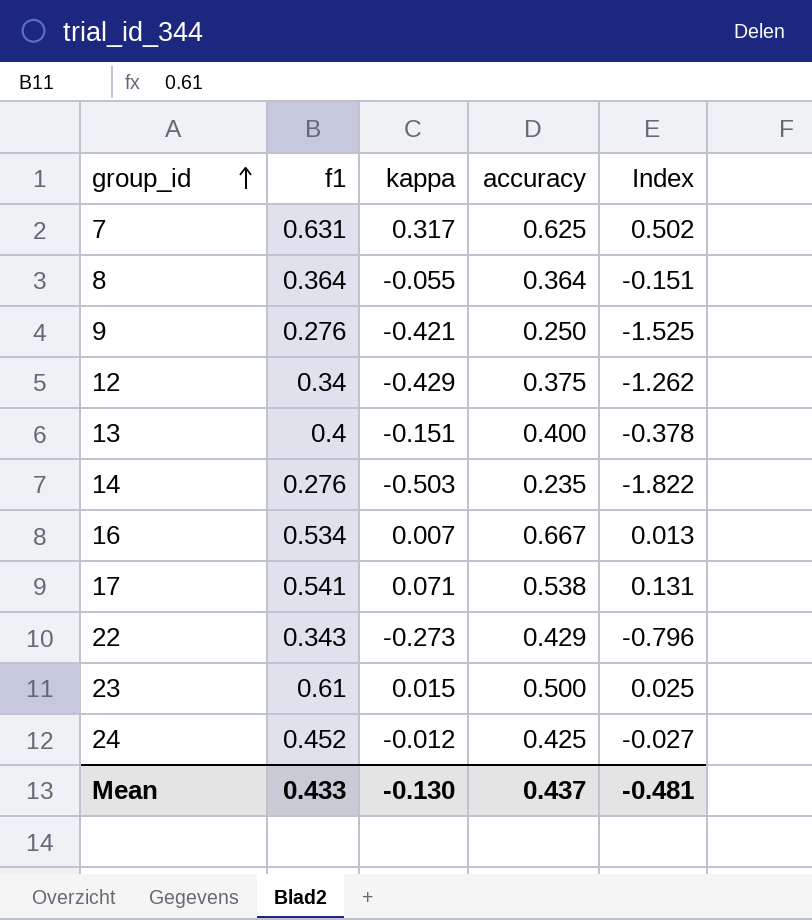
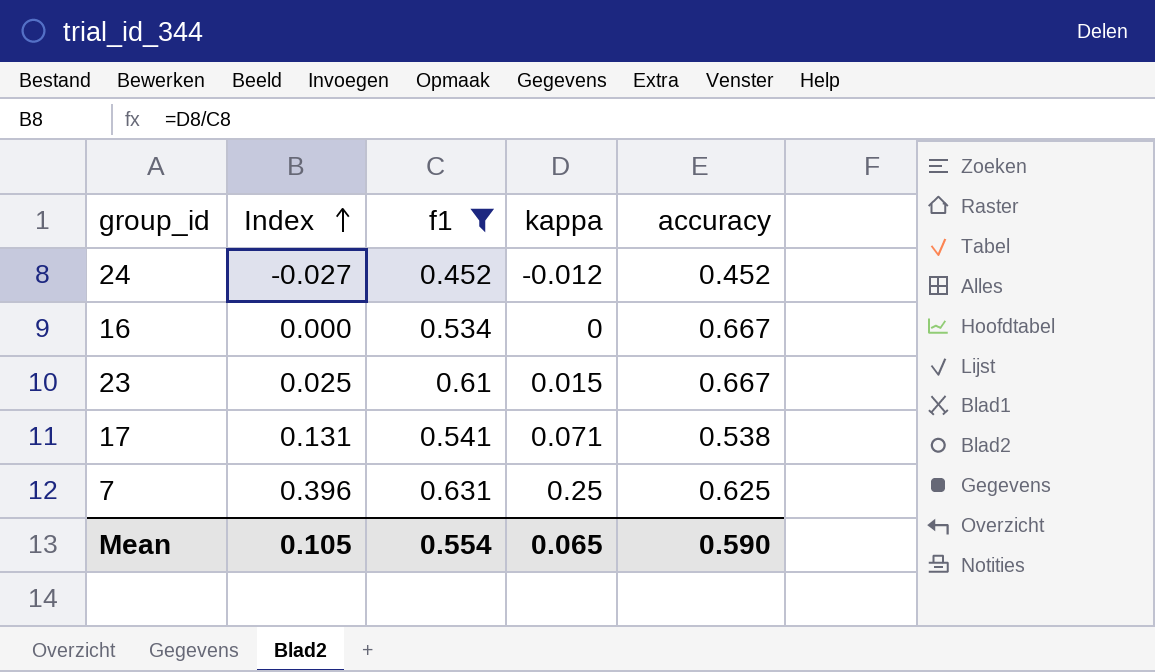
filter: none -> f1 >= 0.452
row order: group_id ascending -> Index ascending
column Index | position: 5 -> 2
24 | accuracy: 0.425 -> 0.452
16 | Index: 0.013 -> 0.000
16 | kappa: 0.007 -> 0
23 | accuracy: 0.500 -> 0.667
7 | Index: 0.502 -> 0.396
7 | kappa: 0.317 -> 0.25
Mean | Index: -0.481 -> 0.105
Mean | f1: 0.433 -> 0.554
Mean | kappa: -0.130 -> 0.065
Mean | accuracy: 0.437 -> 0.590

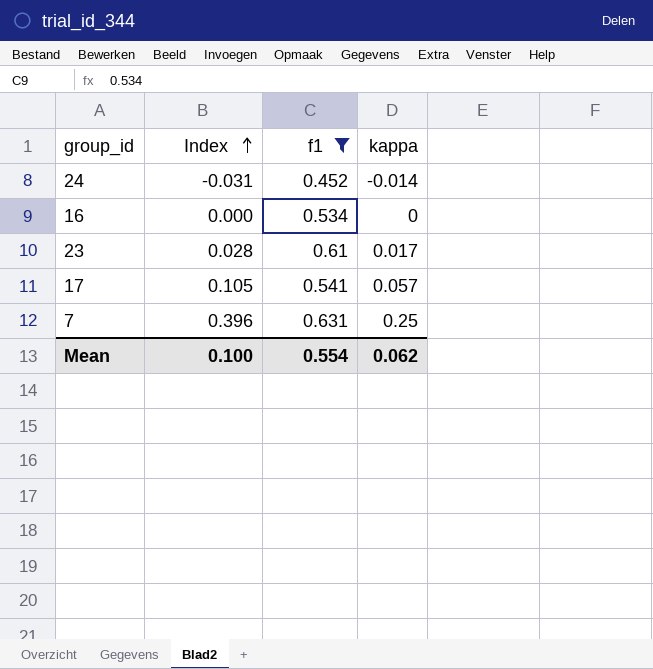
column accuracy | position: 5 -> none
24 | Index: -0.027 -> -0.031
24 | kappa: -0.012 -> -0.014
23 | Index: 0.025 -> 0.028
23 | kappa: 0.015 -> 0.017
17 | Index: 0.131 -> 0.105
17 | kappa: 0.071 -> 0.057
Mean | Index: 0.105 -> 0.100
Mean | kappa: 0.065 -> 0.062

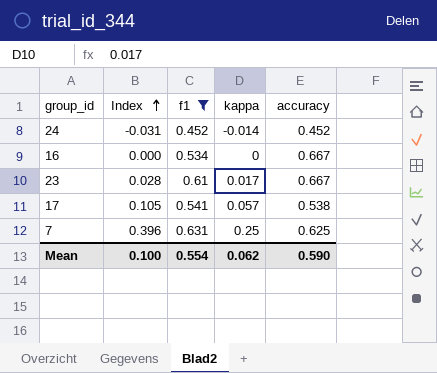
column accuracy | position: none -> 5

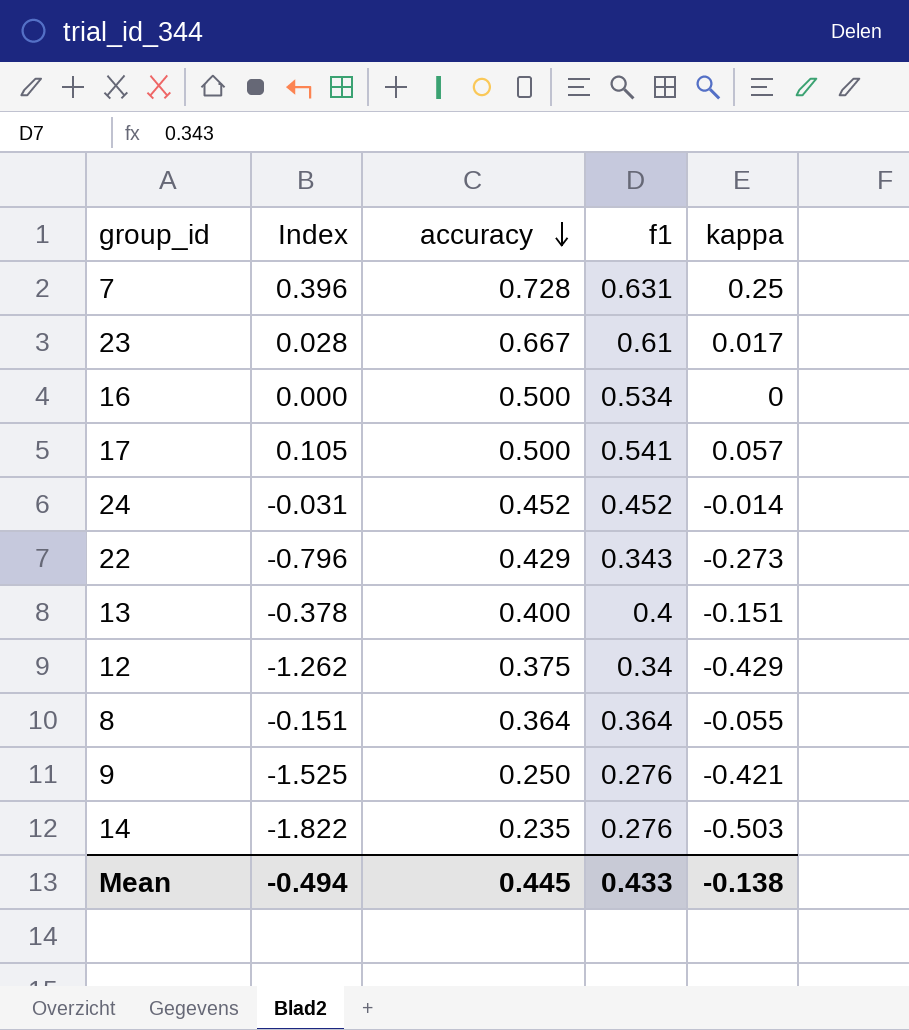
filter: f1 >= 0.452 -> none
row order: Index ascending -> accuracy descending
column accuracy | position: 5 -> 3
7 | accuracy: 0.625 -> 0.728
16 | accuracy: 0.667 -> 0.500
17 | accuracy: 0.538 -> 0.500
Mean | Index: 0.100 -> -0.494
Mean | accuracy: 0.590 -> 0.445
Mean | f1: 0.554 -> 0.433
Mean | kappa: 0.062 -> -0.138

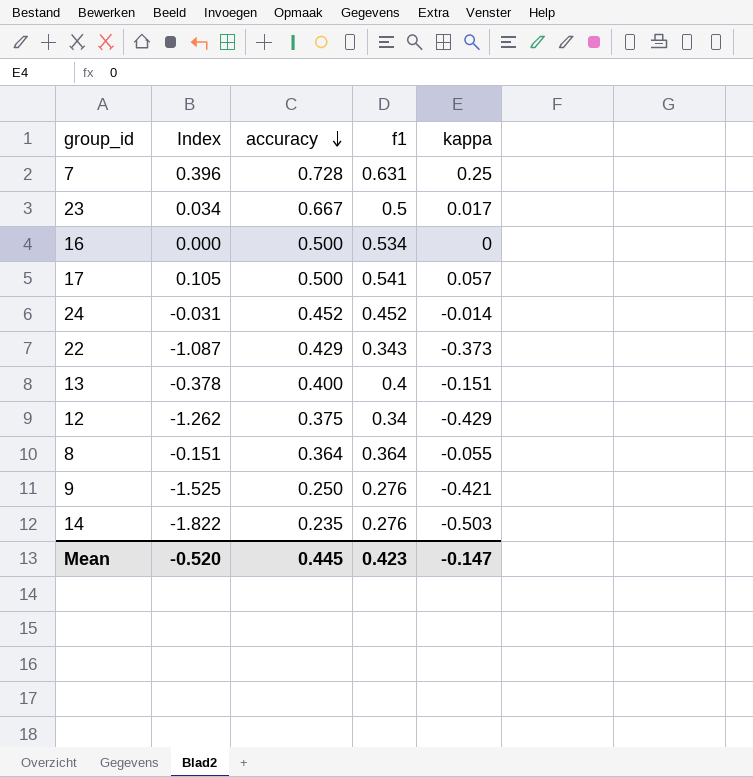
23 | Index: 0.028 -> 0.034
23 | f1: 0.61 -> 0.5
22 | Index: -0.796 -> -1.087
22 | kappa: -0.273 -> -0.373
Mean | Index: -0.494 -> -0.520
Mean | f1: 0.433 -> 0.423
Mean | kappa: -0.138 -> -0.147

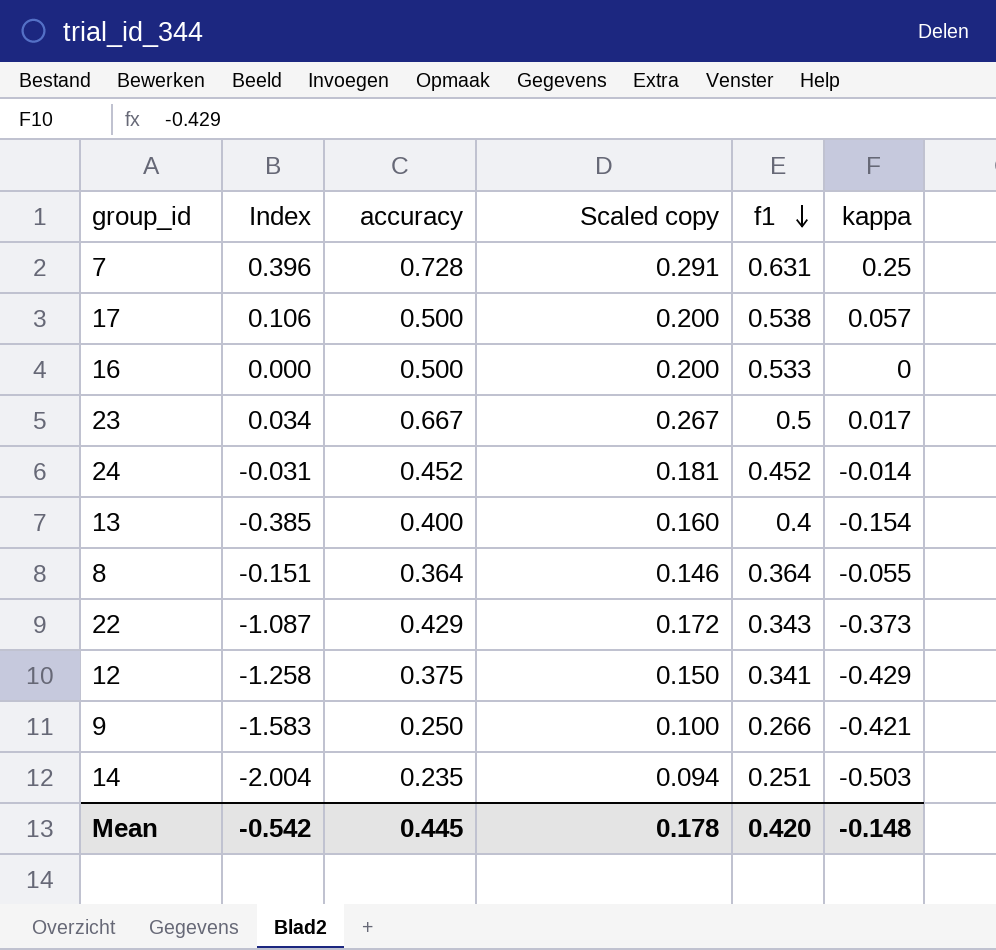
row order: accuracy descending -> f1 descending
column Scaled copy | formula: none -> [accuracy] * 0.4
17 | Index: 0.105 -> 0.106
17 | f1: 0.541 -> 0.538
16 | f1: 0.534 -> 0.533
13 | Index: -0.378 -> -0.385
13 | kappa: -0.151 -> -0.154
12 | Index: -1.262 -> -1.258
12 | f1: 0.34 -> 0.341
9 | Index: -1.525 -> -1.583
9 | f1: 0.276 -> 0.266
14 | Index: -1.822 -> -2.004
14 | f1: 0.276 -> 0.251
Mean | Index: -0.520 -> -0.542
Mean | f1: 0.423 -> 0.420
Mean | kappa: -0.147 -> -0.148

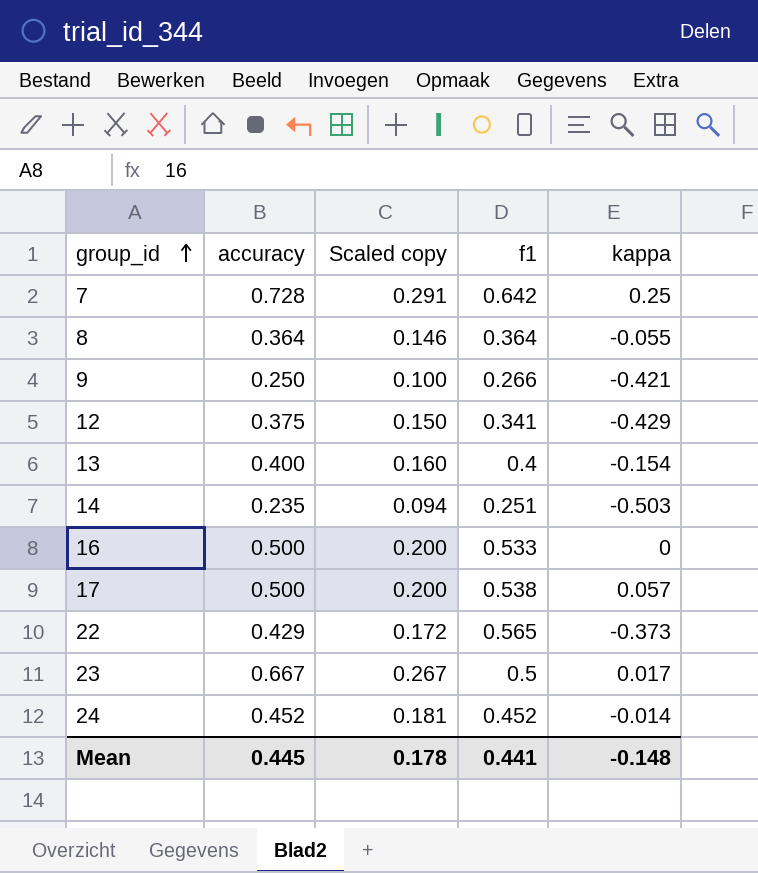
row order: f1 descending -> group_id ascending
column Index | formula: [kappa] / [f1] -> none
7 | f1: 0.631 -> 0.642
22 | f1: 0.343 -> 0.565
Mean | f1: 0.420 -> 0.441

